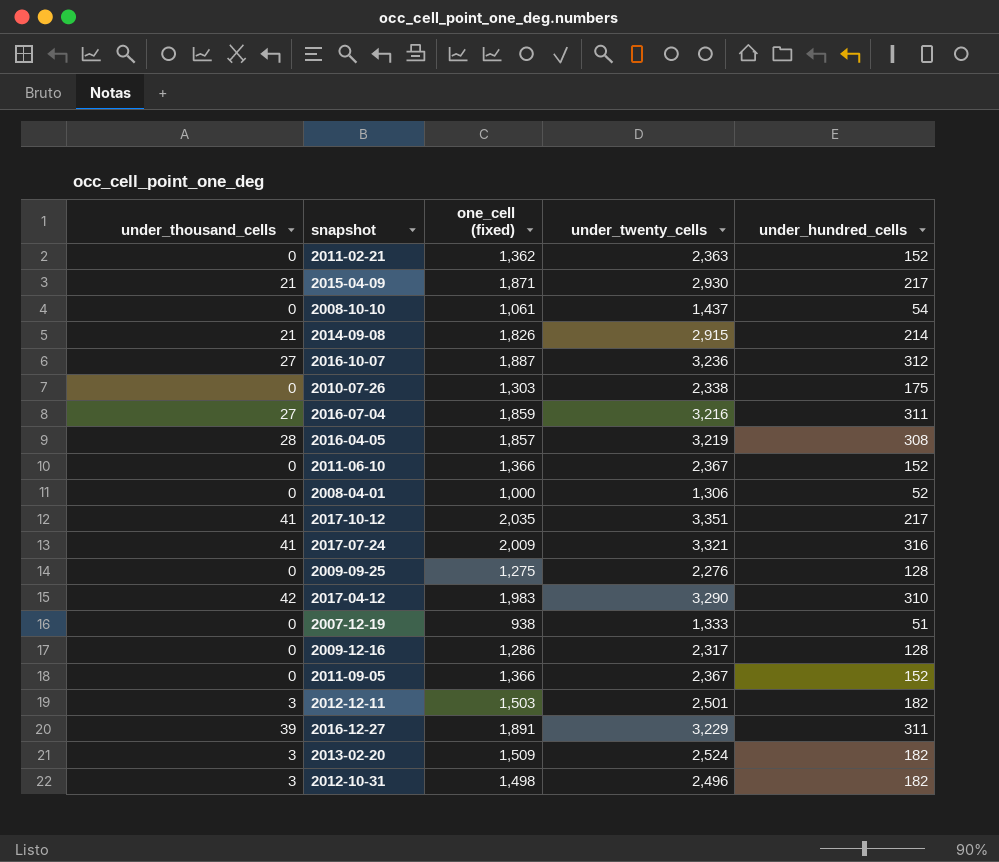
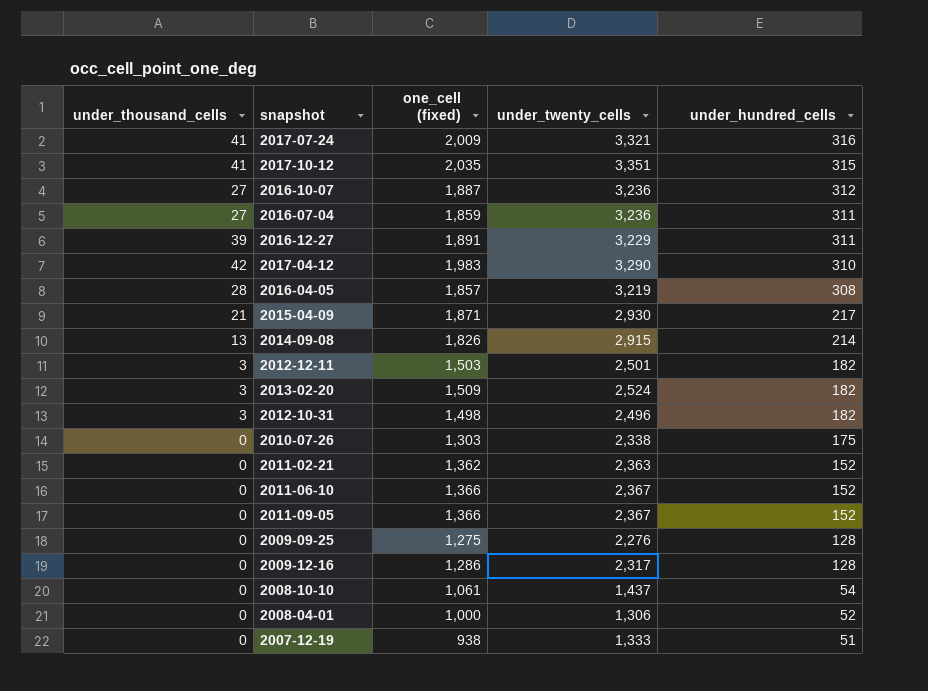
row order: none -> under_hundred_cells descending
2017-10-12 | under_hundred_cells: 217 -> 315
2016-07-04 | under_twenty_cells: 3,216 -> 3,236
2014-09-08 | under_thousand_cells: 21 -> 13

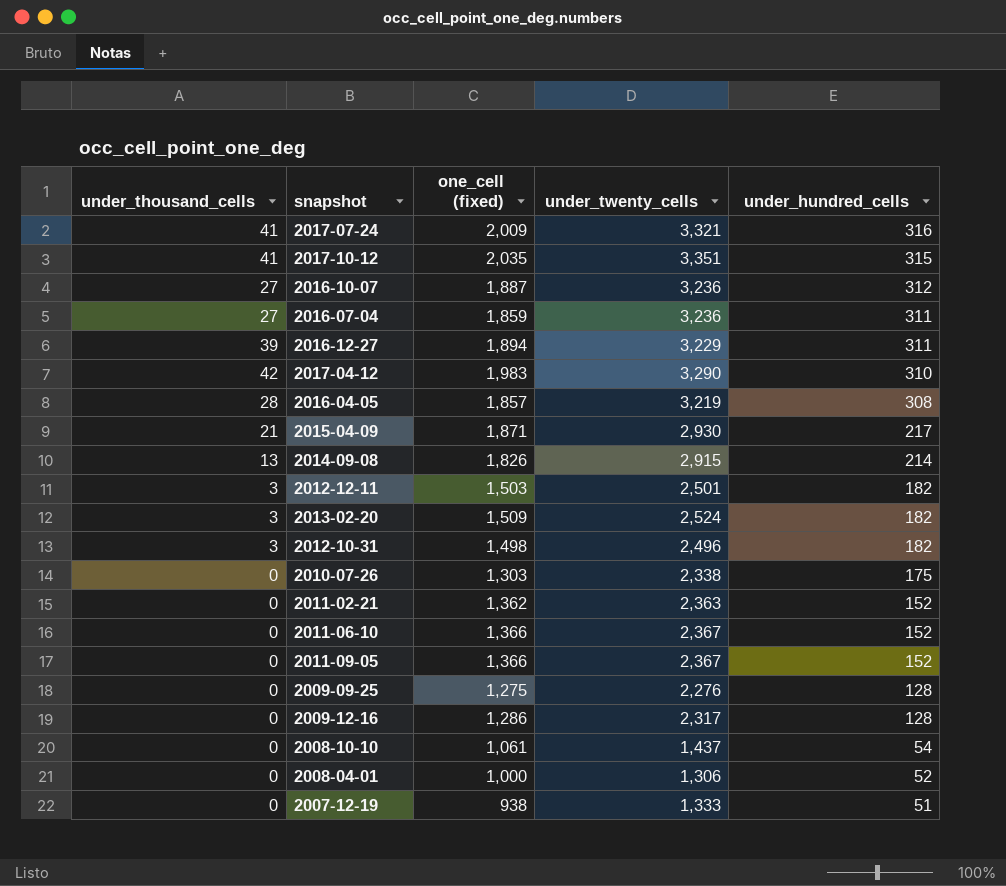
2016-12-27 | one_cell (fixed): 1,891 -> 1,894

